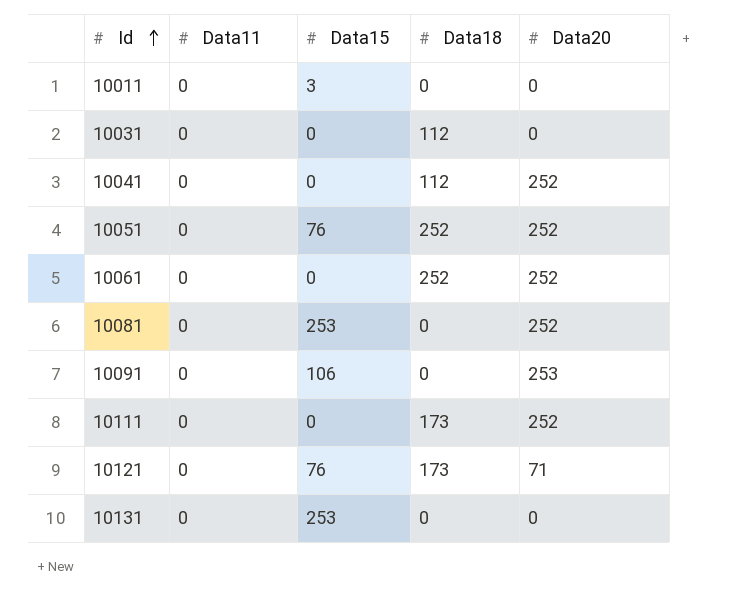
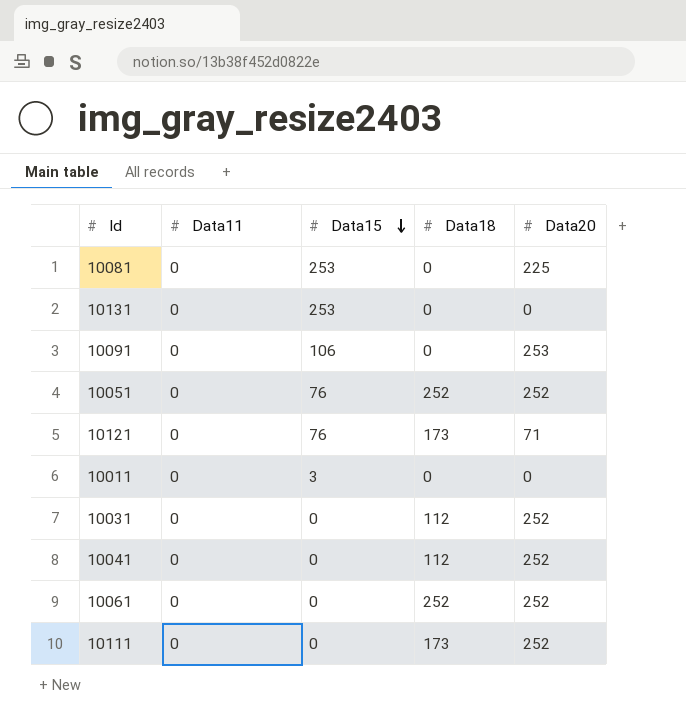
row order: Id ascending -> Data15 descending
10081 | Data20: 252 -> 225
10031 | Data20: 0 -> 252

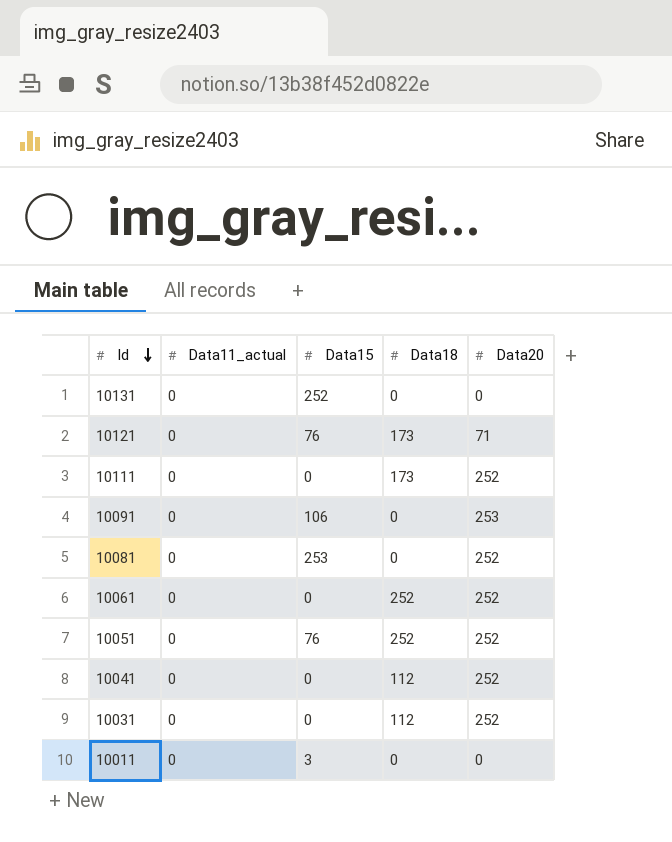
row order: Data15 descending -> Id descending
column name: Data11 -> Data11_actual
10131 | Data15: 253 -> 252
10081 | Data20: 225 -> 252

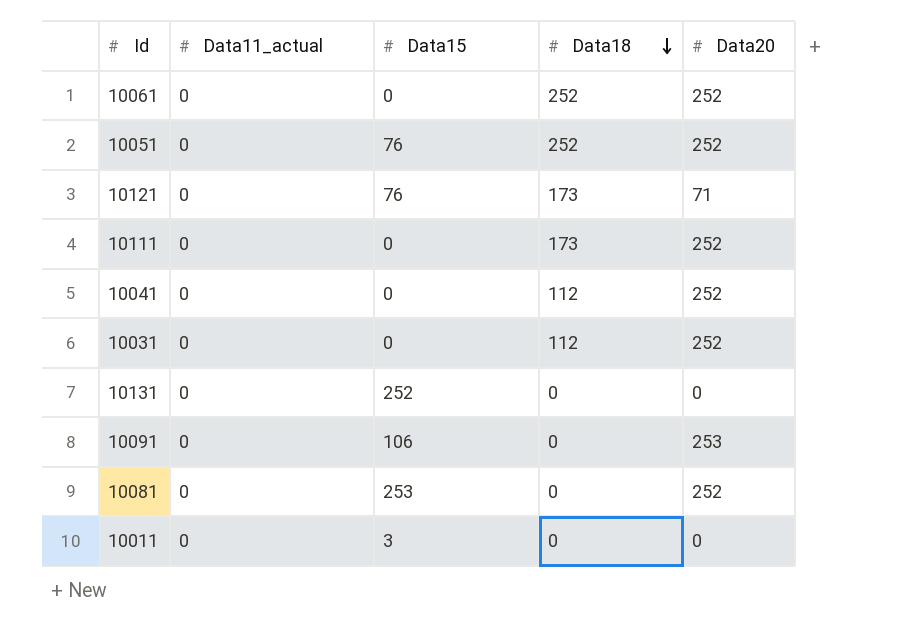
row order: Id descending -> Data18 descending

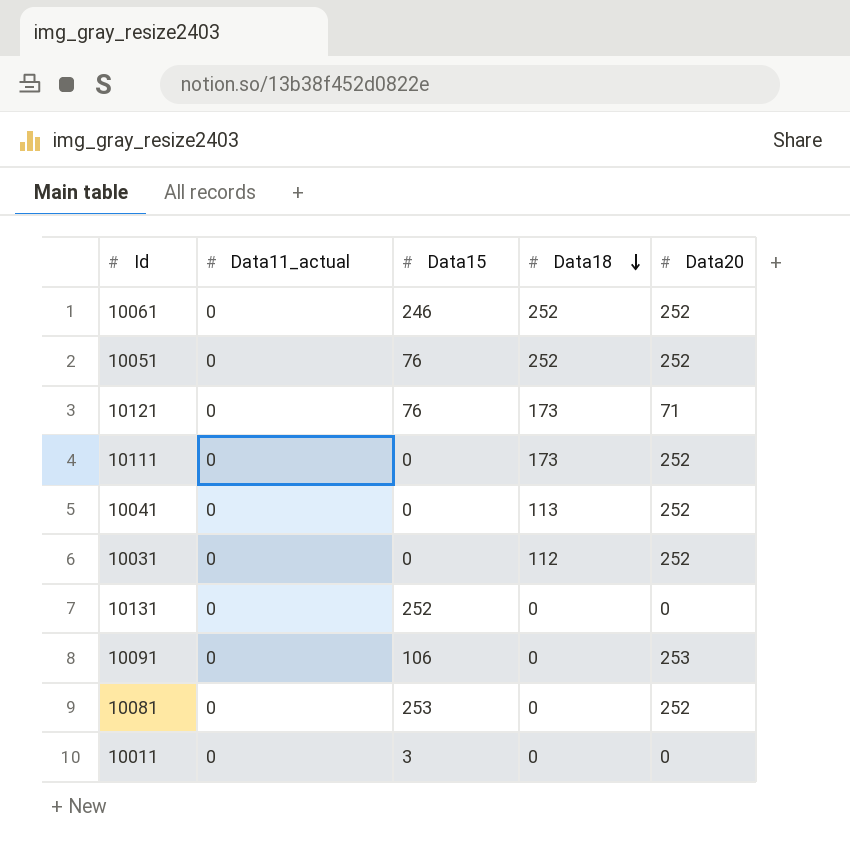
10061 | Data15: 0 -> 246
10041 | Data18: 112 -> 113

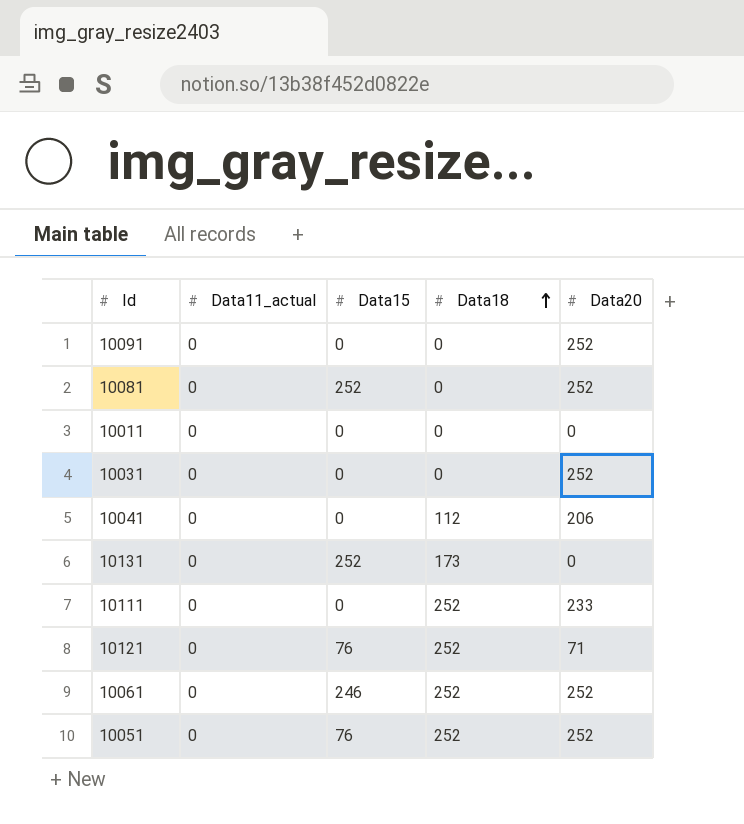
row order: Data18 descending -> Data18 ascending
10091 | Data15: 106 -> 0
10091 | Data20: 253 -> 252
10081 | Data15: 253 -> 252
10011 | Data15: 3 -> 0
10031 | Data18: 112 -> 0
10041 | Data18: 113 -> 112
10041 | Data20: 252 -> 206
10131 | Data18: 0 -> 173
10111 | Data18: 173 -> 252
10111 | Data20: 252 -> 233
10121 | Data18: 173 -> 252

